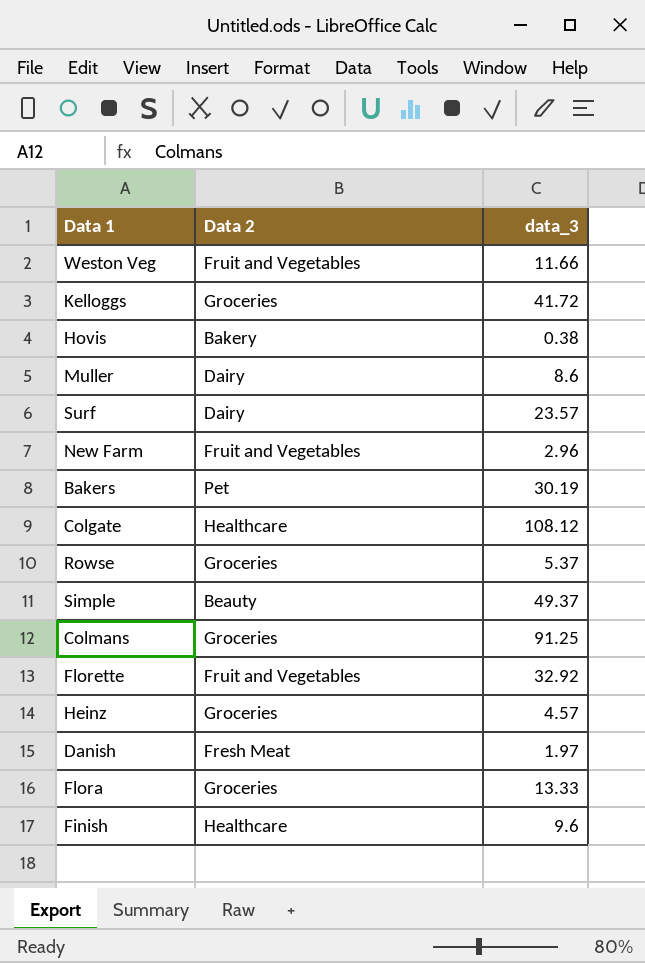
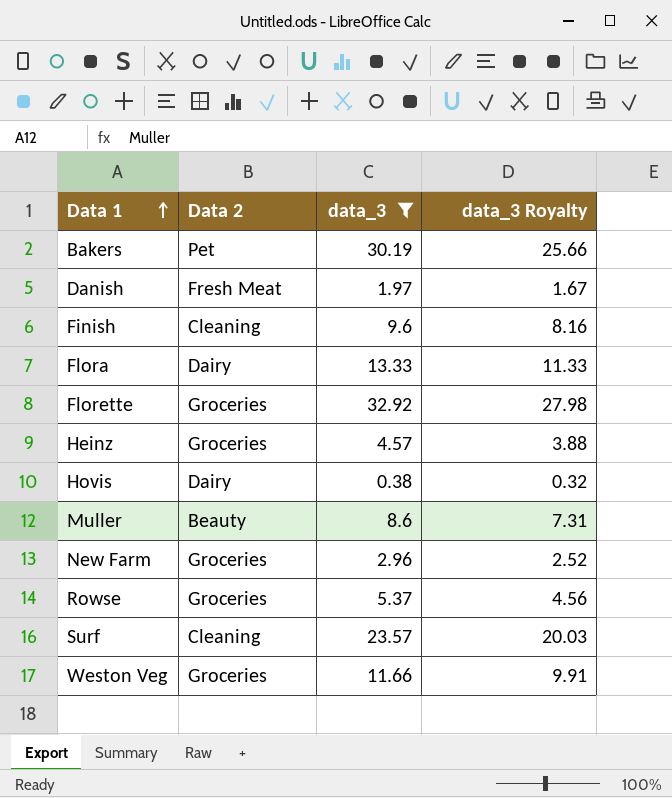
filter: none -> data_3 <= 32.92
row order: none -> Data 1 ascending
column data_3 Royalty | formula: none -> [data_3] * 0.85
Finish | Data 2: Healthcare -> Cleaning
Flora | Data 2: Groceries -> Dairy
Florette | Data 2: Fruit and Vegetables -> Groceries
Hovis | Data 2: Bakery -> Dairy
Muller | Data 2: Dairy -> Beauty
New Farm | Data 2: Fruit and Vegetables -> Groceries
Surf | Data 2: Dairy -> Cleaning
Weston Veg | Data 2: Fruit and Vegetables -> Groceries

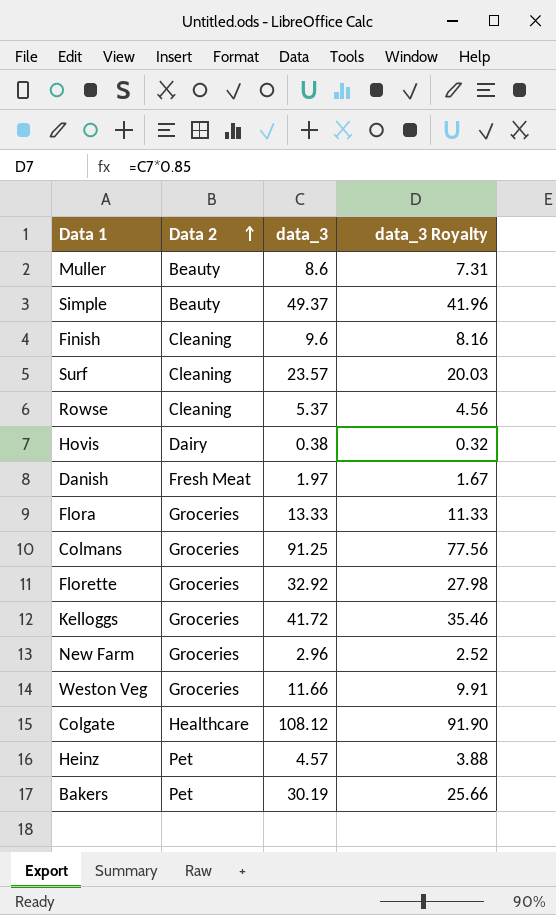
filter: data_3 <= 32.92 -> none
row order: Data 1 ascending -> Data 2 ascending
Rowse | Data 2: Groceries -> Cleaning
Flora | Data 2: Dairy -> Groceries
Heinz | Data 2: Groceries -> Pet

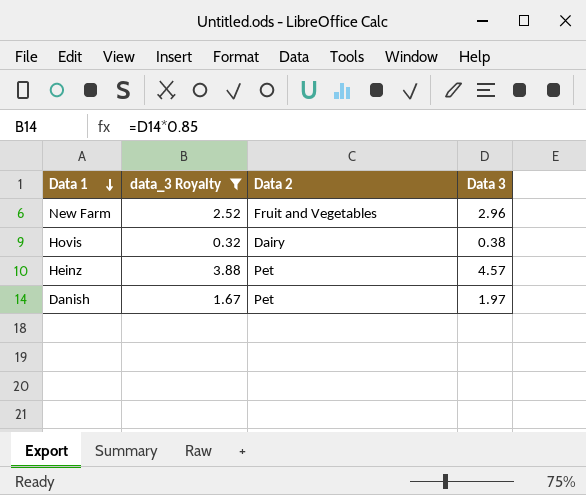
filter: none -> data_3 Royalty <= 3.88
row order: Data 2 ascending -> Data 1 descending
column data_3 Royalty | position: 4 -> 2
column name: data_3 -> Data 3
New Farm | Data 2: Groceries -> Fruit and Vegetables
Danish | Data 2: Fresh Meat -> Pet

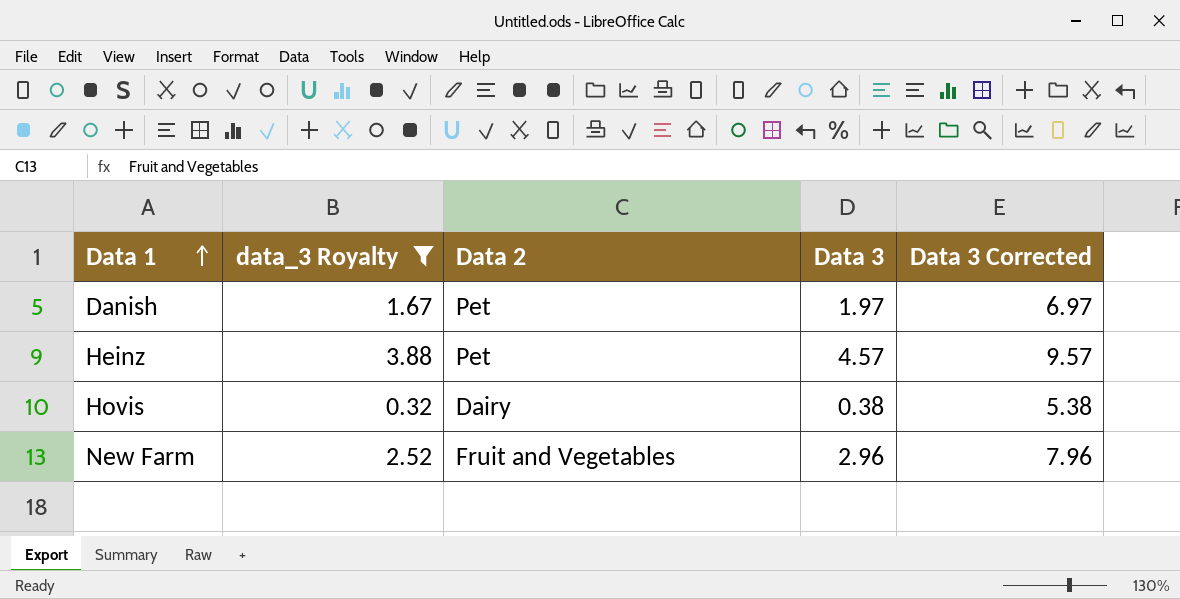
row order: Data 1 descending -> Data 1 ascending
column Data 3 Corrected | formula: none -> [Data 3] + 5

